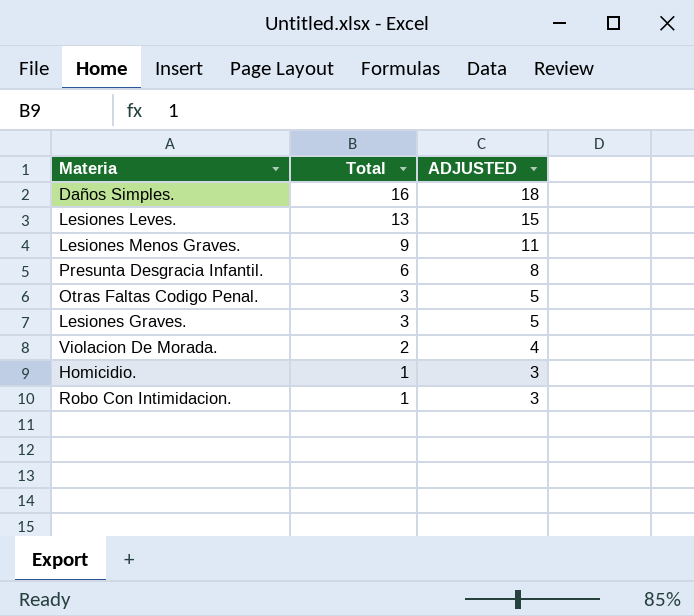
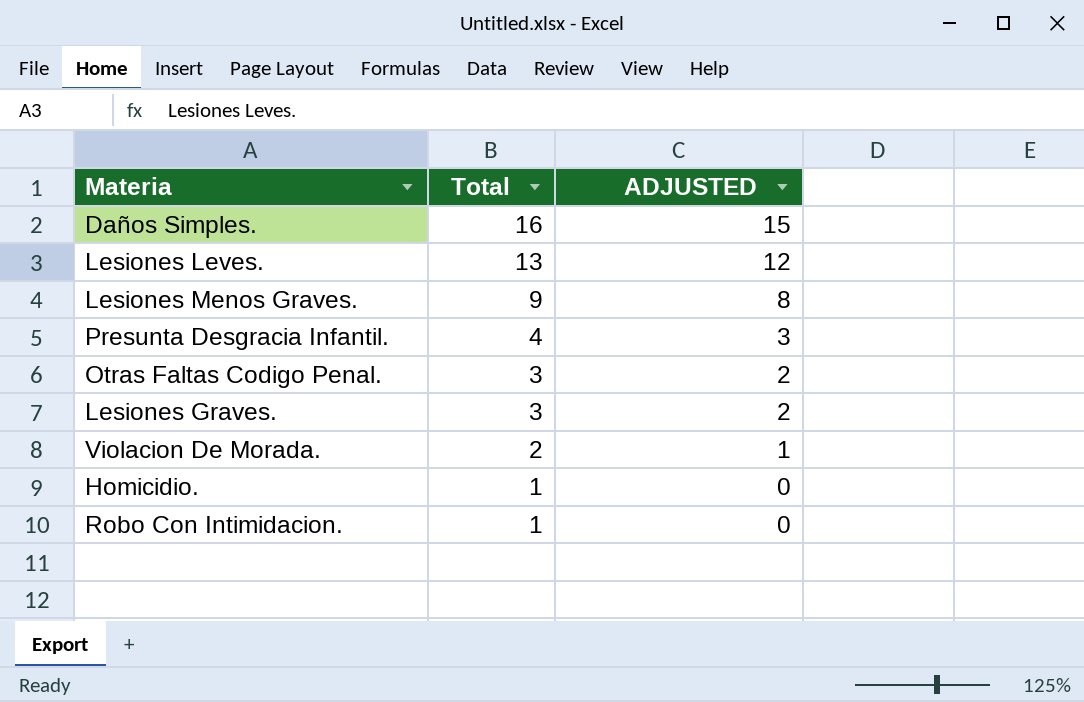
column ADJUSTED | formula: [Total] + 2 -> [Total] - 1
Presunta Desgracia Infantil. | Total: 6 -> 4

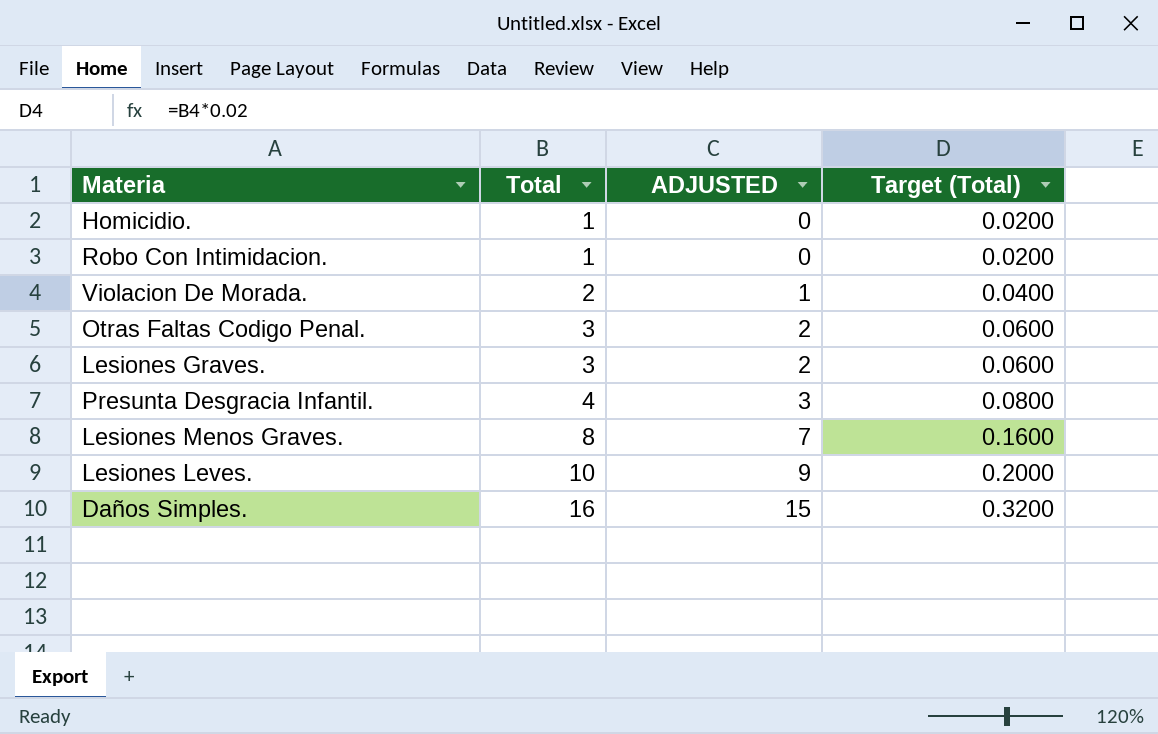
row order: Total descending -> Total ascending
column Target (Total) | formula: none -> [Total] * 0.02
Lesiones Menos Graves. | Total: 9 -> 8
Lesiones Menos Graves. | ADJUSTED: 8 -> 7
Lesiones Leves. | Total: 13 -> 10
Lesiones Leves. | ADJUSTED: 12 -> 9

